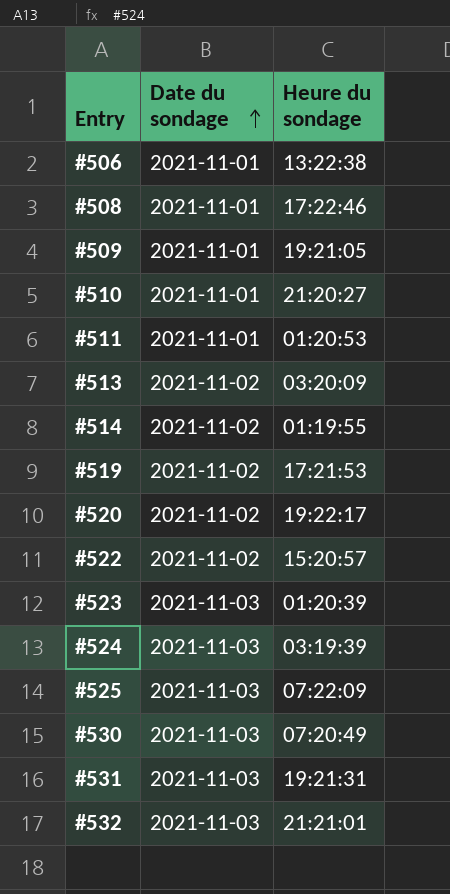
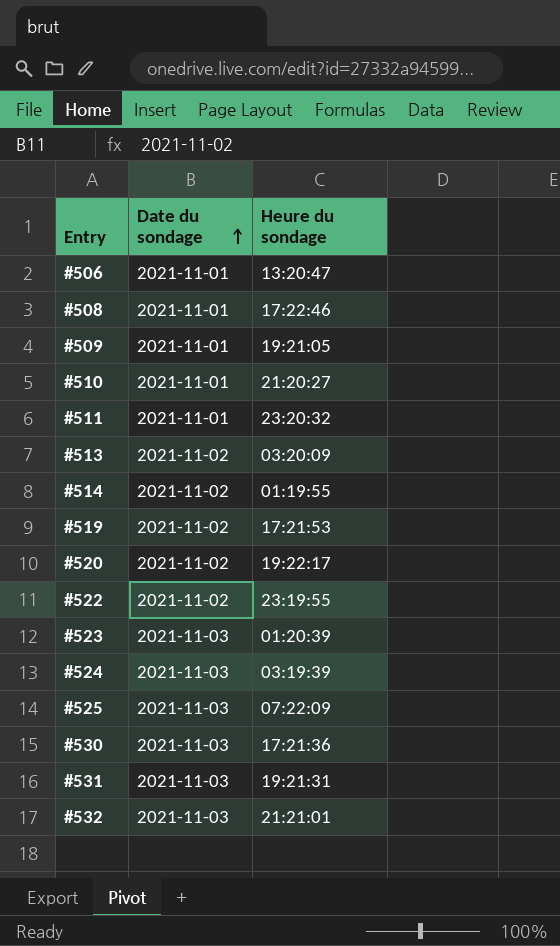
#506 | Heure du sondage: 13:22:38 -> 13:20:47
#511 | Heure du sondage: 01:20:53 -> 23:20:32
#522 | Heure du sondage: 15:20:57 -> 23:19:55
#530 | Heure du sondage: 07:20:49 -> 17:21:36

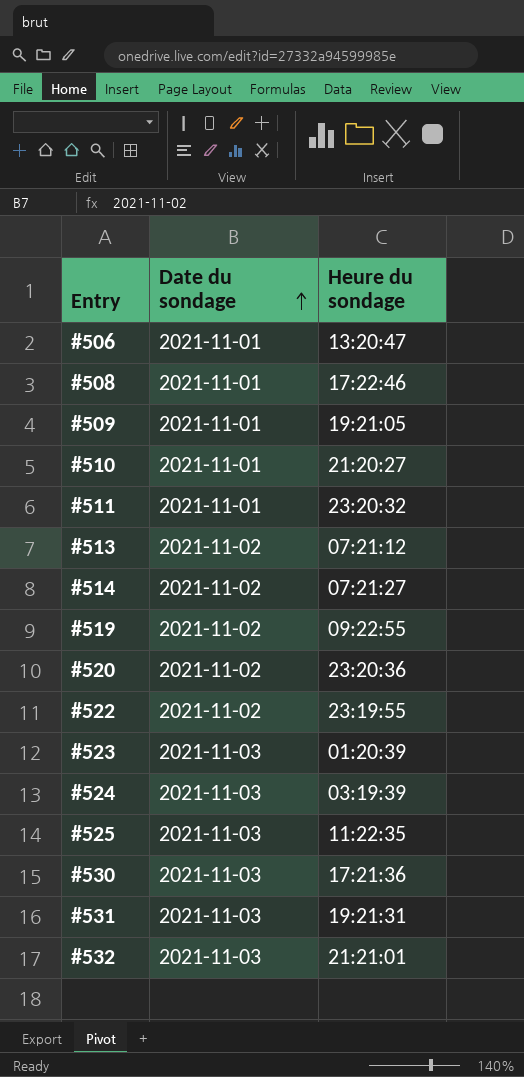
#513 | Heure du sondage: 03:20:09 -> 07:21:12
#514 | Heure du sondage: 01:19:55 -> 07:21:27
#519 | Heure du sondage: 17:21:53 -> 09:22:55
#520 | Heure du sondage: 19:22:17 -> 23:20:36
#525 | Heure du sondage: 07:22:09 -> 11:22:35

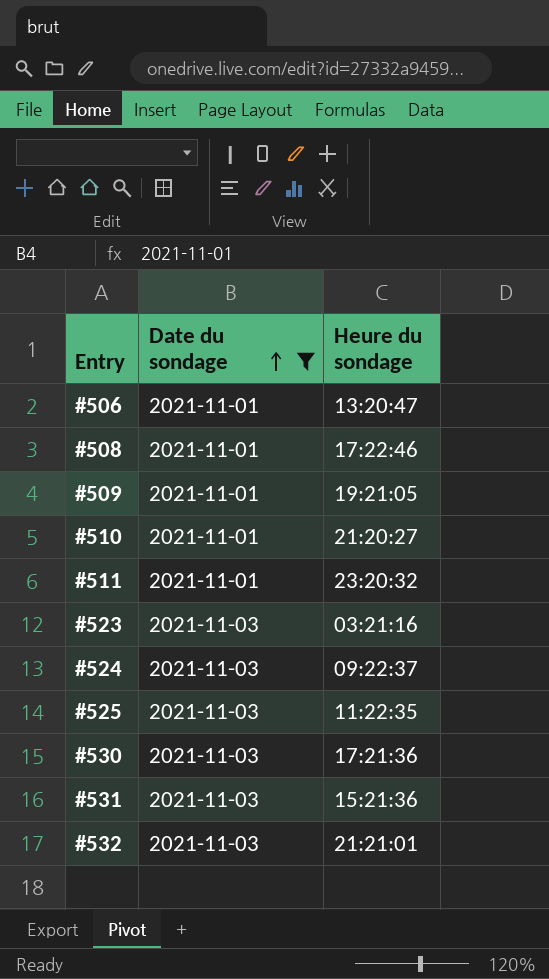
filter: none -> Date du sondage != 2021-11-02
#523 | Heure du sondage: 01:20:39 -> 03:21:16
#524 | Heure du sondage: 03:19:39 -> 09:22:37
#531 | Heure du sondage: 19:21:31 -> 15:21:36

